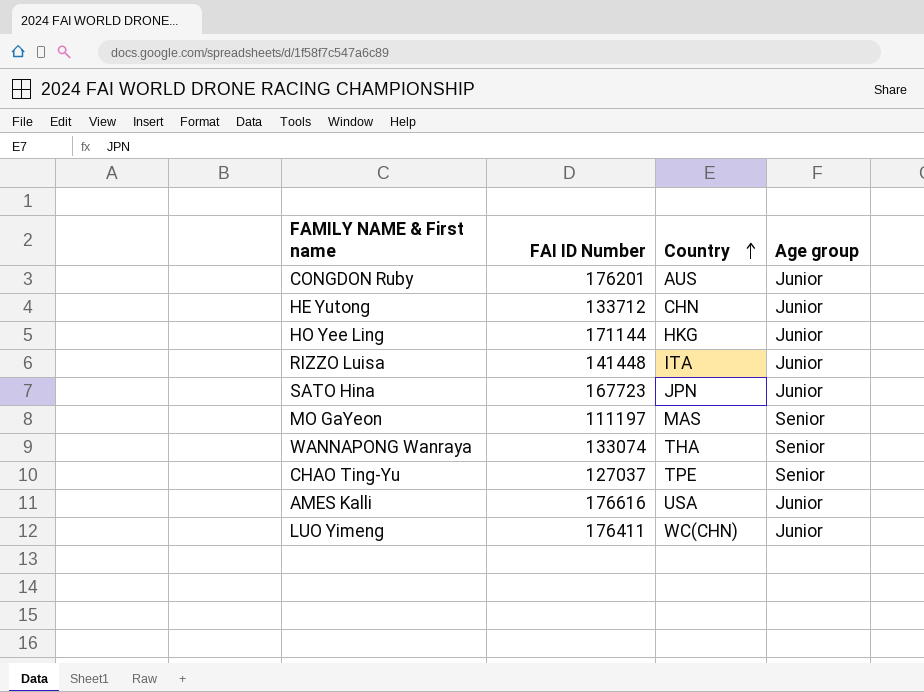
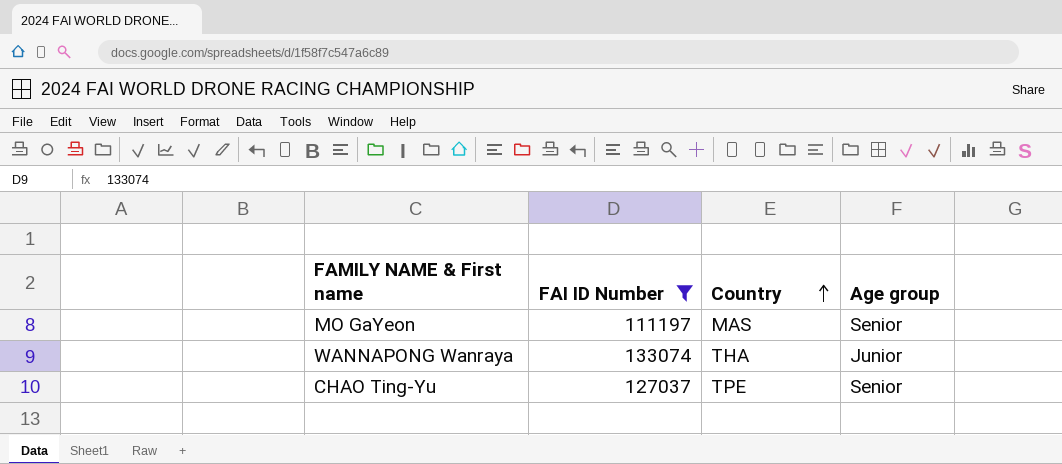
filter: none -> FAI ID Number <= 133074
WANNAPONG Wanraya | Age group: Senior -> Junior

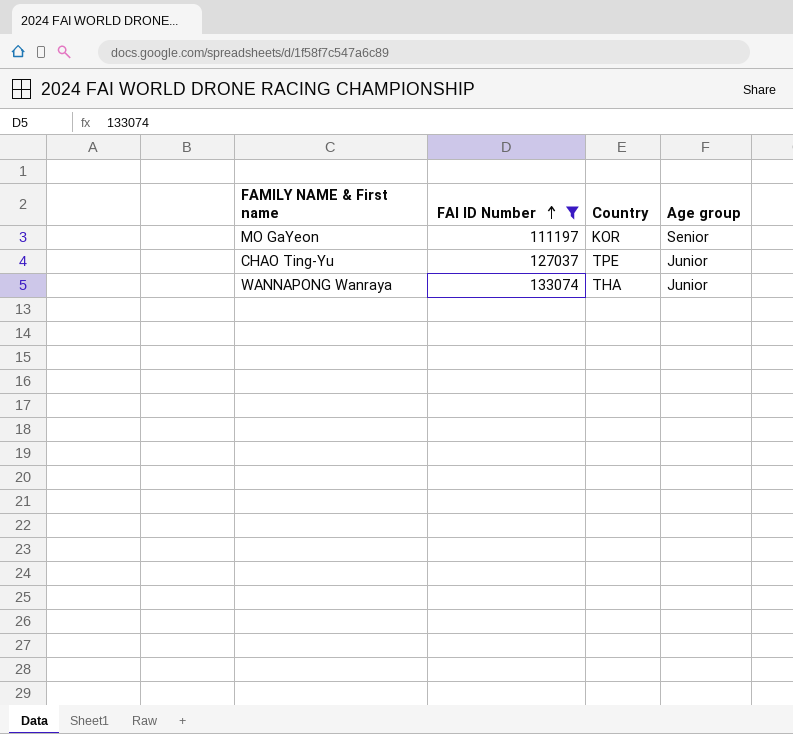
row order: Country ascending -> FAI ID Number ascending
MO GaYeon | Country: MAS -> KOR
CHAO Ting-Yu | Age group: Senior -> Junior

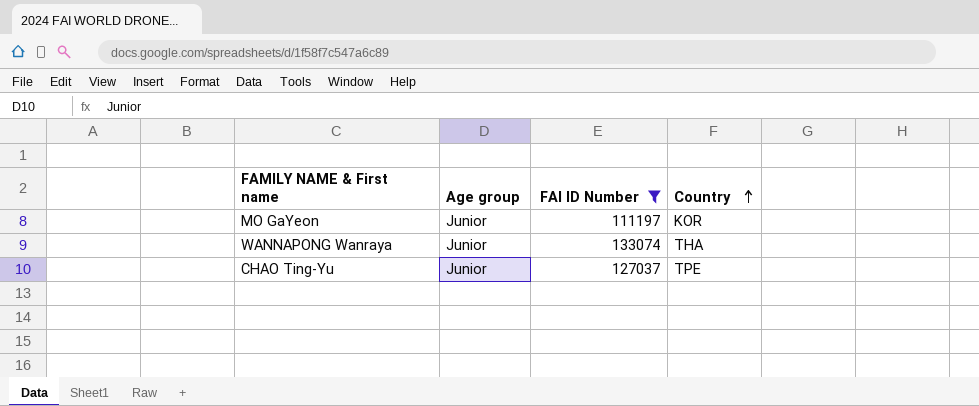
row order: FAI ID Number ascending -> Country ascending
column Age group | position: 4 -> 2
MO GaYeon | Age group: Senior -> Junior

